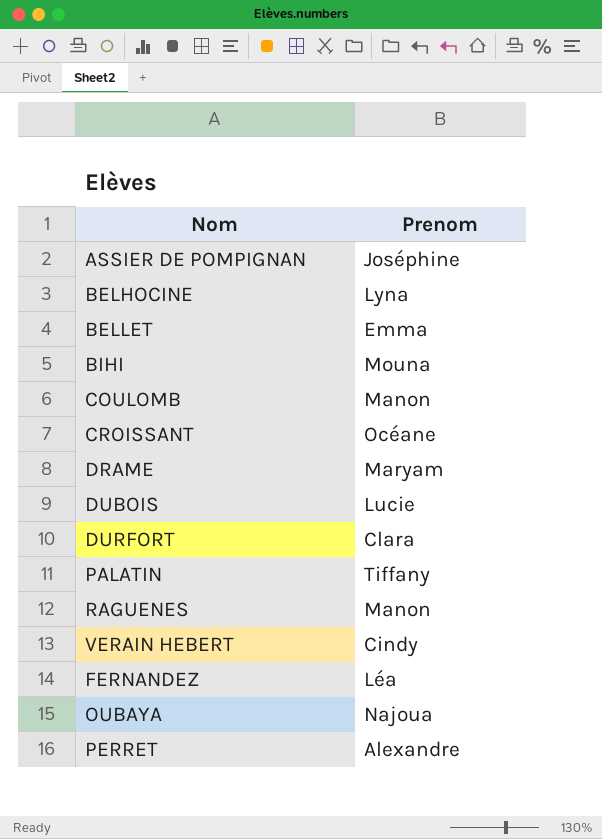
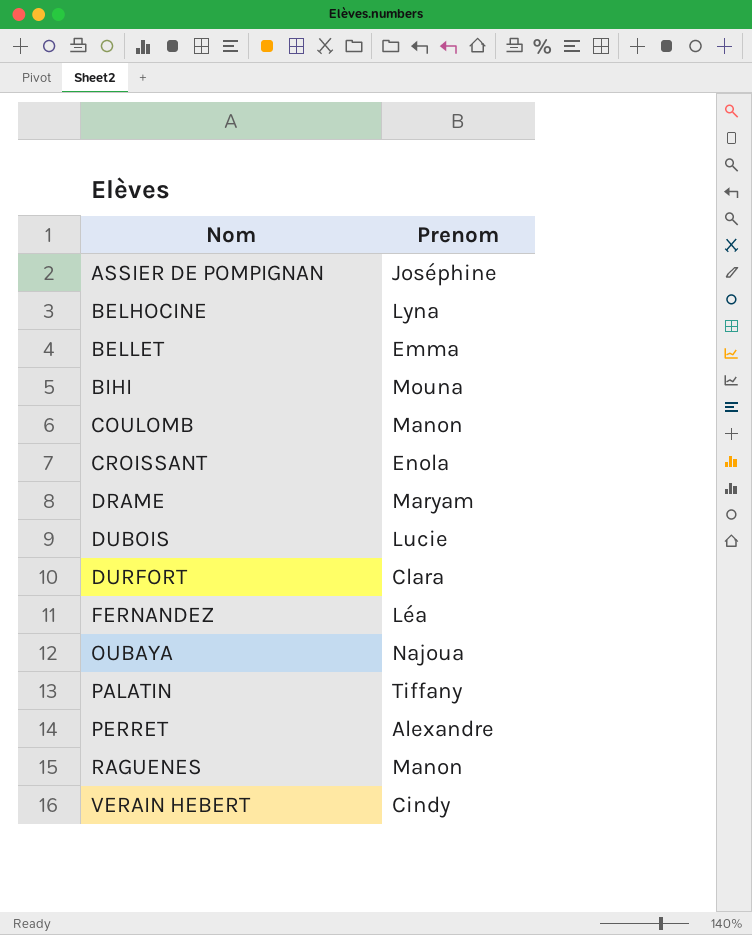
row order: none -> Nom ascending
CROISSANT | Prenom: Océane -> Enola

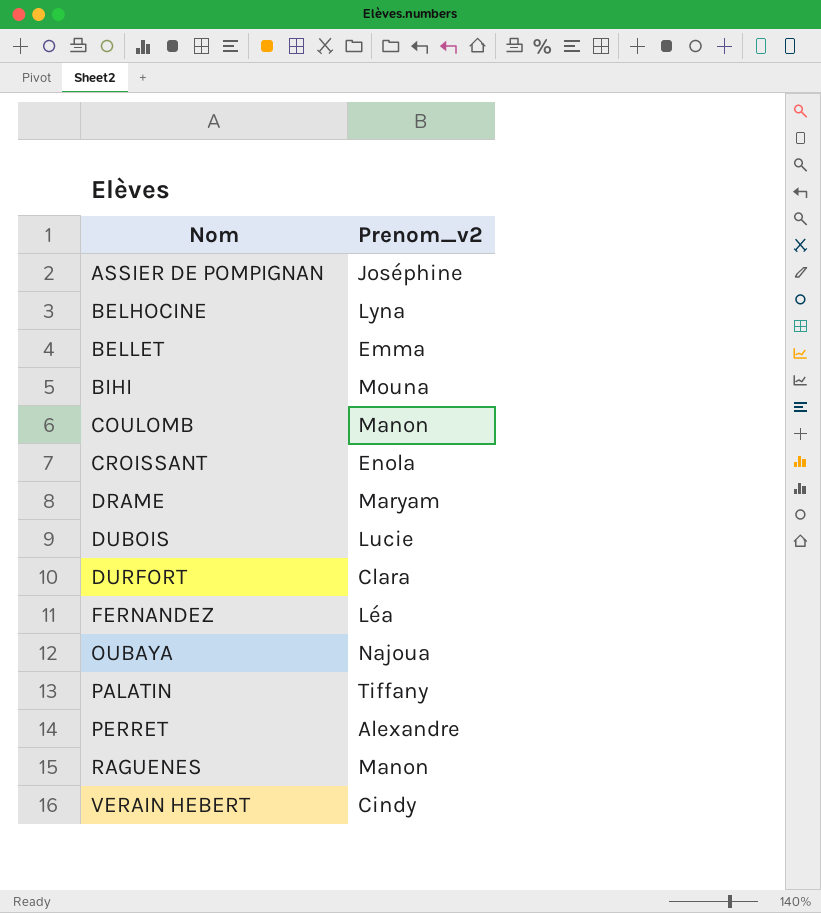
column name: Prenom -> Prenom_v2

